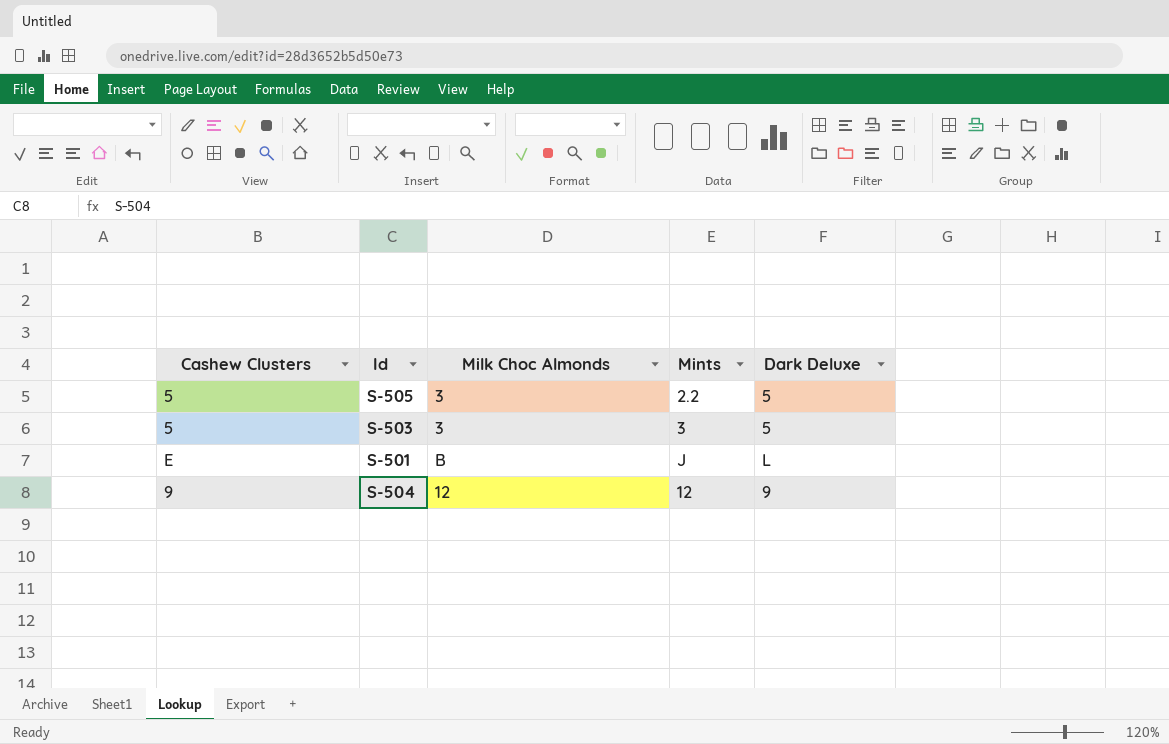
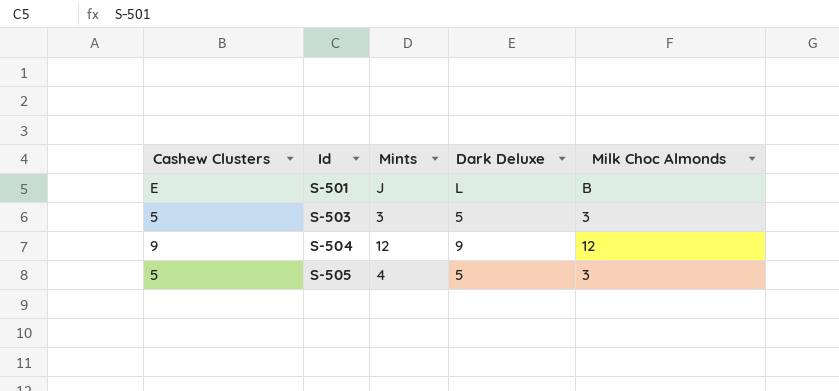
row order: none -> Id ascending
column Milk Choc Almonds | position: 3 -> 5
S-505 | Mints: 2.2 -> 4

